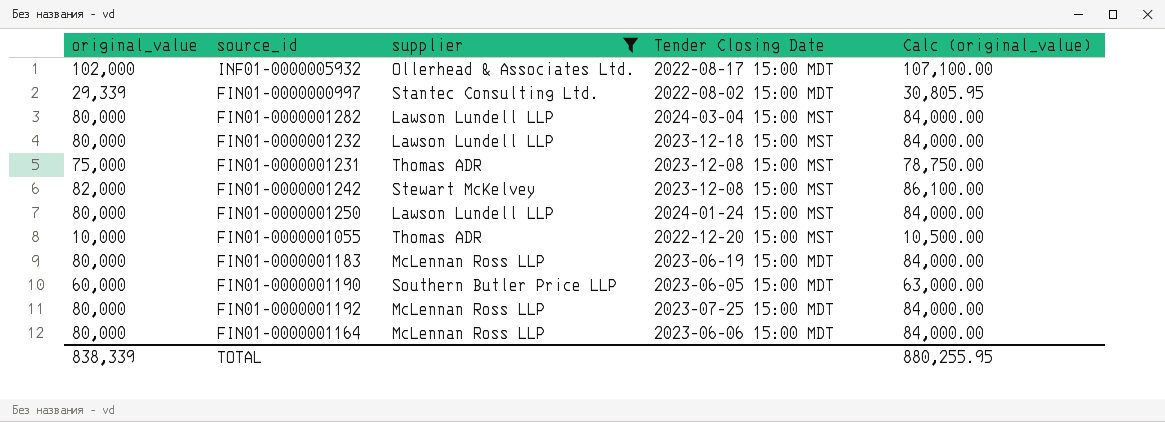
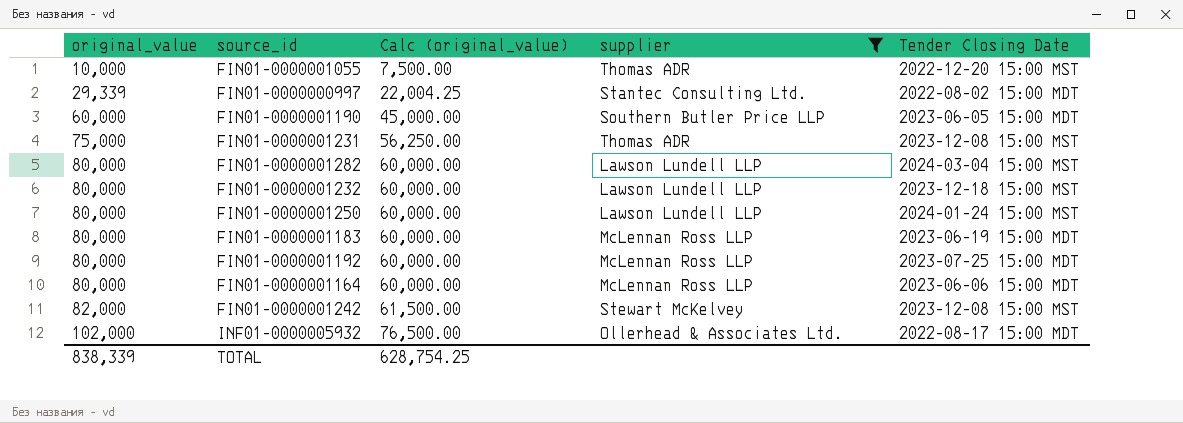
row order: none -> original_value ascending
column Calc (original_value) | formula: [original_value] * 1.05 -> [original_value] * 0.75
column Calc (original_value) | position: 5 -> 3
TOTAL | Calc (original_value): 880,255.95 -> 628,754.25

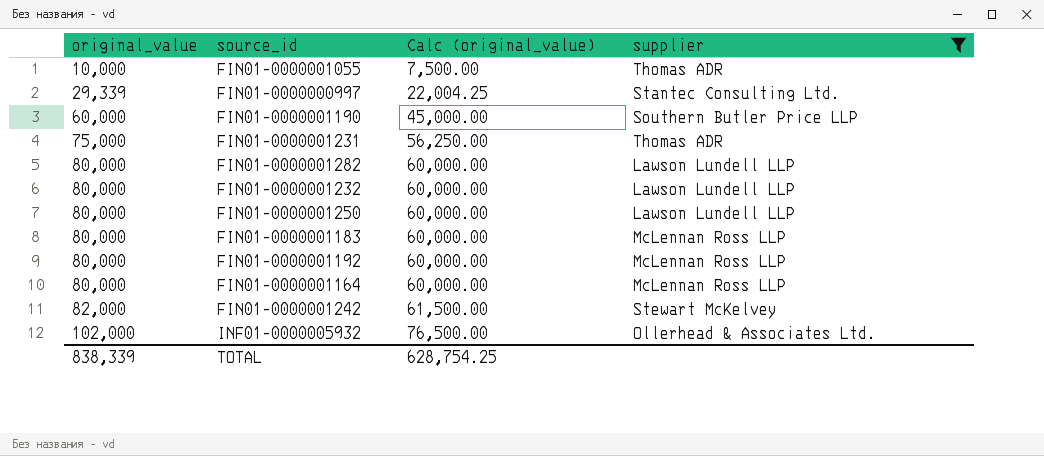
column Tender Closing Date | position: 5 -> none

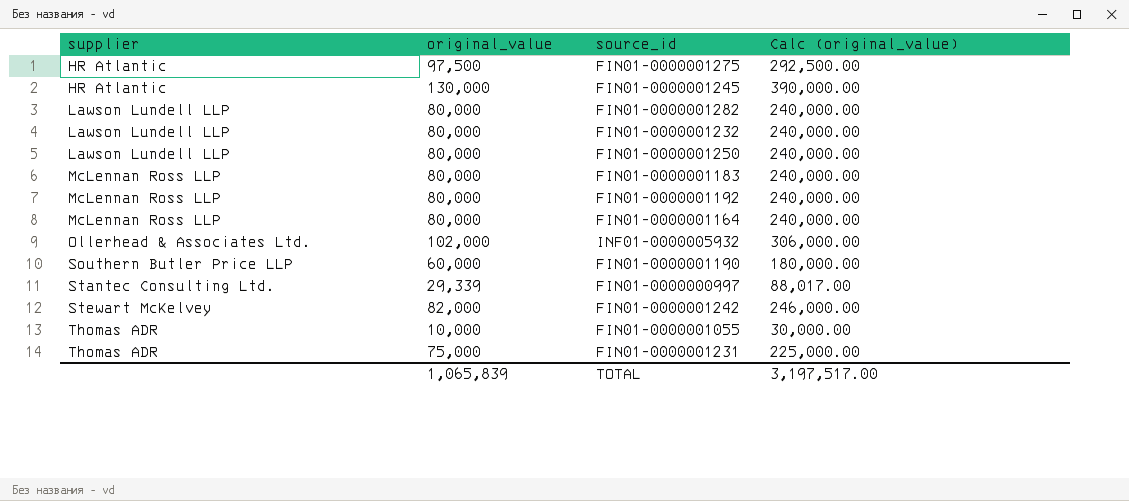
filter: supplier != HR Atlantic -> none
row order: original_value ascending -> supplier ascending
column supplier | position: 4 -> 1
column Calc (original_value) | formula: [original_value] * 0.75 -> [original_value] * 3
TOTAL | original_value: 838,339 -> 1,065,839
TOTAL | Calc (original_value): 628,754.25 -> 3,197,517.00

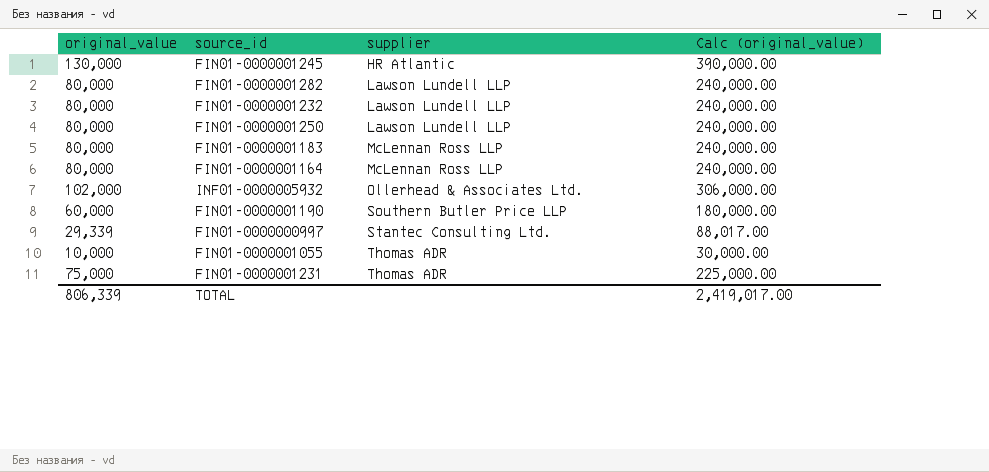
column supplier | position: 1 -> 3
row FIN01-0000001275: HR Atlantic | 97,500 | 292,500.00 -> none
row FIN01-0000001192: McLennan Ross LLP | 80,000 | 240,000.00 -> none
row FIN01-0000001242: Stewart McKelvey | 82,000 | 246,000.00 -> none
TOTAL | original_value: 1,065,839 -> 806,339
TOTAL | Calc (original_value): 3,197,517.00 -> 2,419,017.00

